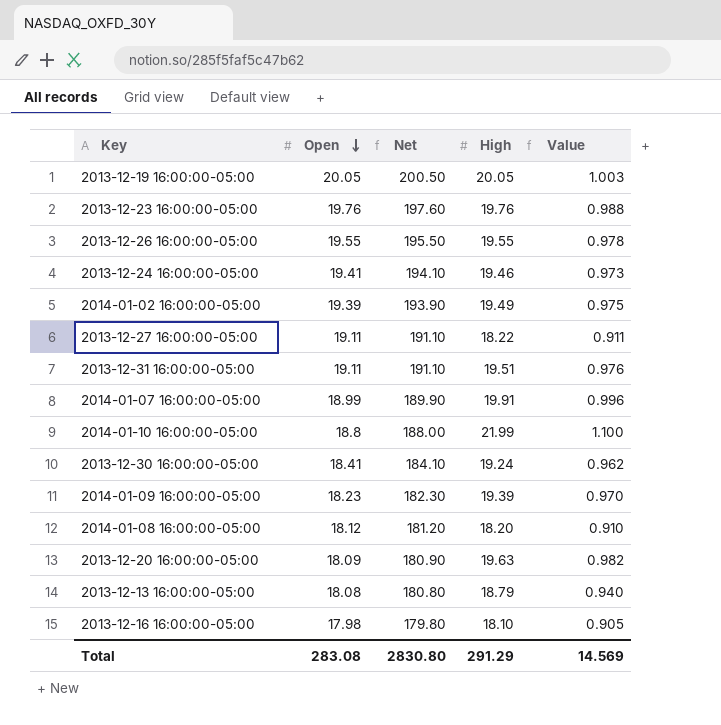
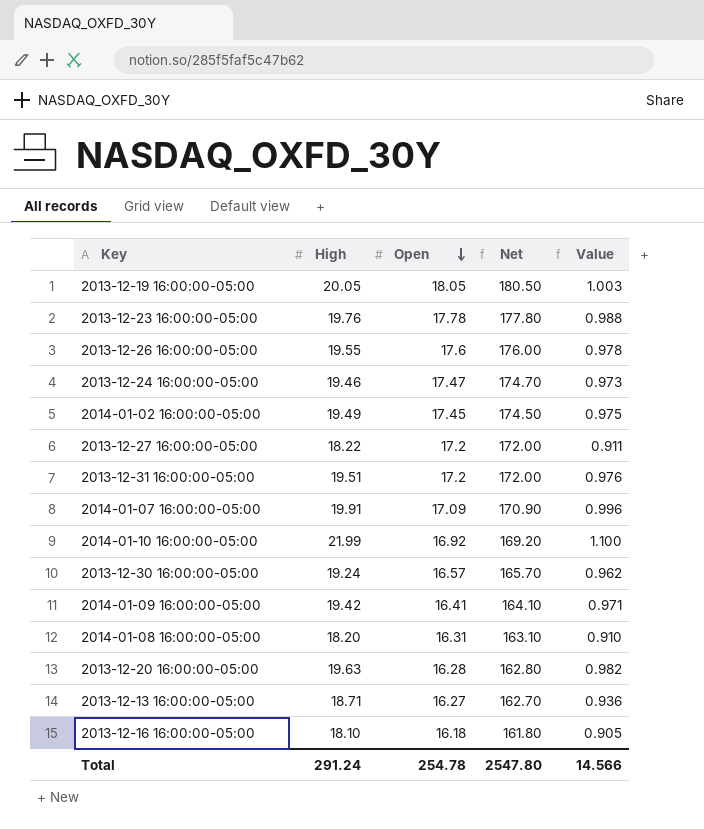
column High | position: 4 -> 2
2013-12-19 16:00:00-05:00 | Open: 20.05 -> 18.05
2013-12-19 16:00:00-05:00 | Net: 200.50 -> 180.50
2013-12-23 16:00:00-05:00 | Open: 19.76 -> 17.78
2013-12-23 16:00:00-05:00 | Net: 197.60 -> 177.80
2013-12-26 16:00:00-05:00 | Open: 19.55 -> 17.6
2013-12-26 16:00:00-05:00 | Net: 195.50 -> 176.00
2013-12-24 16:00:00-05:00 | Open: 19.41 -> 17.47
2013-12-24 16:00:00-05:00 | Net: 194.10 -> 174.70
2014-01-02 16:00:00-05:00 | Open: 19.39 -> 17.45
2014-01-02 16:00:00-05:00 | Net: 193.90 -> 174.50
2013-12-27 16:00:00-05:00 | Open: 19.11 -> 17.2
2013-12-27 16:00:00-05:00 | Net: 191.10 -> 172.00
2013-12-31 16:00:00-05:00 | Open: 19.11 -> 17.2
2013-12-31 16:00:00-05:00 | Net: 191.10 -> 172.00
2014-01-07 16:00:00-05:00 | Open: 18.99 -> 17.09
2014-01-07 16:00:00-05:00 | Net: 189.90 -> 170.90
2014-01-10 16:00:00-05:00 | Open: 18.8 -> 16.92
2014-01-10 16:00:00-05:00 | Net: 188.00 -> 169.20
2013-12-30 16:00:00-05:00 | Open: 18.41 -> 16.57
2013-12-30 16:00:00-05:00 | Net: 184.10 -> 165.70
2014-01-09 16:00:00-05:00 | High: 19.39 -> 19.42
2014-01-09 16:00:00-05:00 | Open: 18.23 -> 16.41
2014-01-09 16:00:00-05:00 | Net: 182.30 -> 164.10
2014-01-09 16:00:00-05:00 | Value: 0.970 -> 0.971
2014-01-08 16:00:00-05:00 | Open: 18.12 -> 16.31
2014-01-08 16:00:00-05:00 | Net: 181.20 -> 163.10
2013-12-20 16:00:00-05:00 | Open: 18.09 -> 16.28
2013-12-20 16:00:00-05:00 | Net: 180.90 -> 162.80
2013-12-13 16:00:00-05:00 | High: 18.79 -> 18.71
2013-12-13 16:00:00-05:00 | Open: 18.08 -> 16.27
2013-12-13 16:00:00-05:00 | Net: 180.80 -> 162.70
2013-12-13 16:00:00-05:00 | Value: 0.940 -> 0.936
2013-12-16 16:00:00-05:00 | Open: 17.98 -> 16.18
2013-12-16 16:00:00-05:00 | Net: 179.80 -> 161.80
Total | High: 291.29 -> 291.24
Total | Open: 283.08 -> 254.78
Total | Net: 2830.80 -> 2547.80
Total | Value: 14.569 -> 14.566

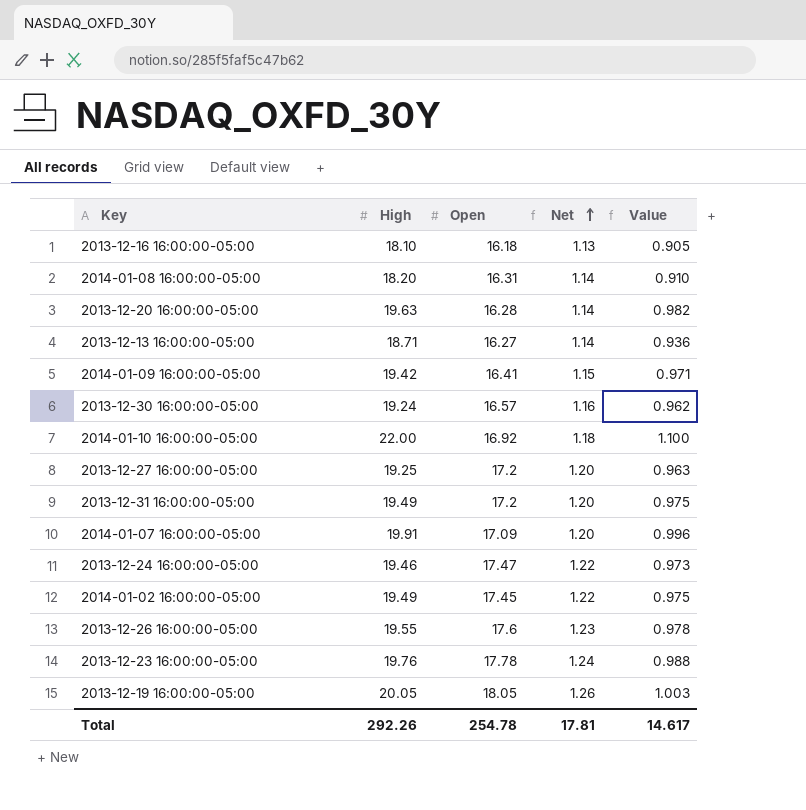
row order: Open descending -> Net ascending
column Net | formula: [Open] * 10 -> [Open] * 0.07
2014-01-10 16:00:00-05:00 | High: 21.99 -> 22.00
2013-12-27 16:00:00-05:00 | High: 18.22 -> 19.25
2013-12-27 16:00:00-05:00 | Value: 0.911 -> 0.963
2013-12-31 16:00:00-05:00 | High: 19.51 -> 19.49
2013-12-31 16:00:00-05:00 | Value: 0.976 -> 0.975
Total | High: 291.24 -> 292.26
Total | Net: 2547.80 -> 17.81
Total | Value: 14.566 -> 14.617

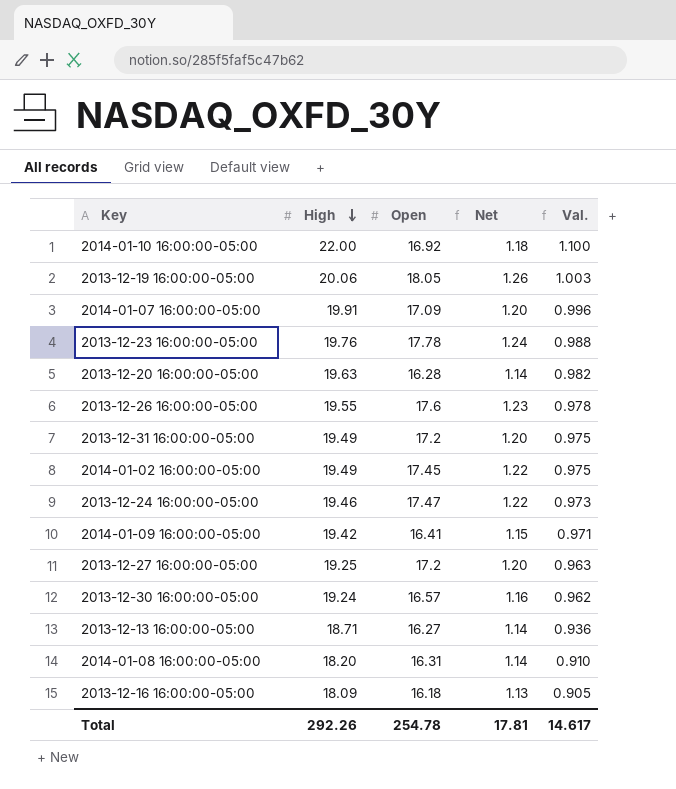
row order: Net ascending -> High descending
column name: Value -> Val.
2013-12-19 16:00:00-05:00 | High: 20.05 -> 20.06
2013-12-16 16:00:00-05:00 | High: 18.10 -> 18.09

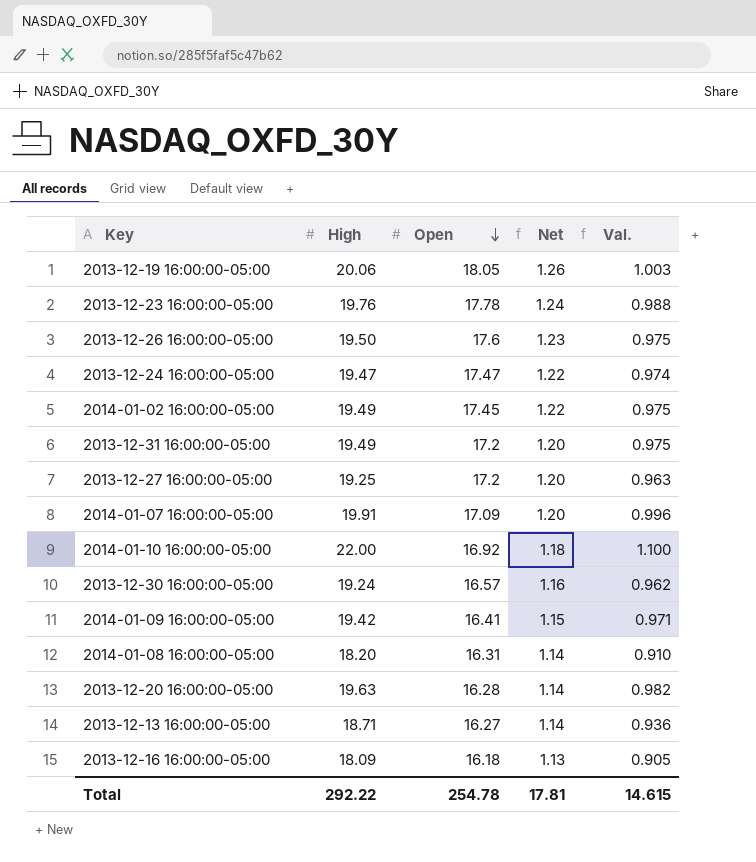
row order: High descending -> Open descending
2013-12-26 16:00:00-05:00 | High: 19.55 -> 19.50
2013-12-26 16:00:00-05:00 | Val.: 0.978 -> 0.975
2013-12-24 16:00:00-05:00 | High: 19.46 -> 19.47
2013-12-24 16:00:00-05:00 | Val.: 0.973 -> 0.974
Total | High: 292.26 -> 292.22
Total | Val.: 14.617 -> 14.615

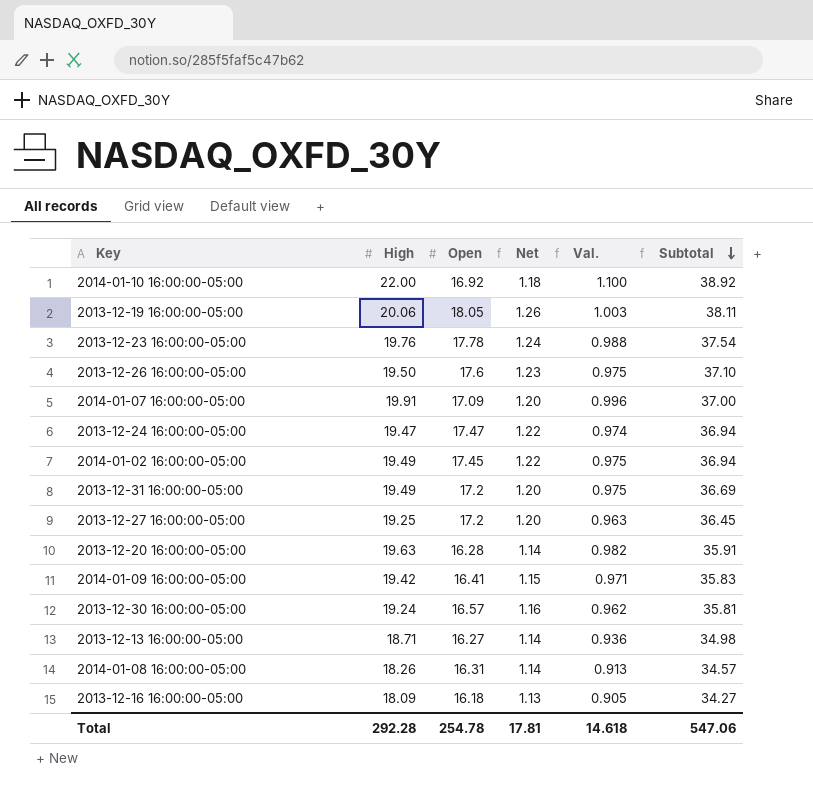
row order: Open descending -> Subtotal descending
column Subtotal | formula: none -> [High] + [Open]
2014-01-08 16:00:00-05:00 | High: 18.20 -> 18.26
2014-01-08 16:00:00-05:00 | Val.: 0.910 -> 0.913
Total | High: 292.22 -> 292.28
Total | Val.: 14.615 -> 14.618

